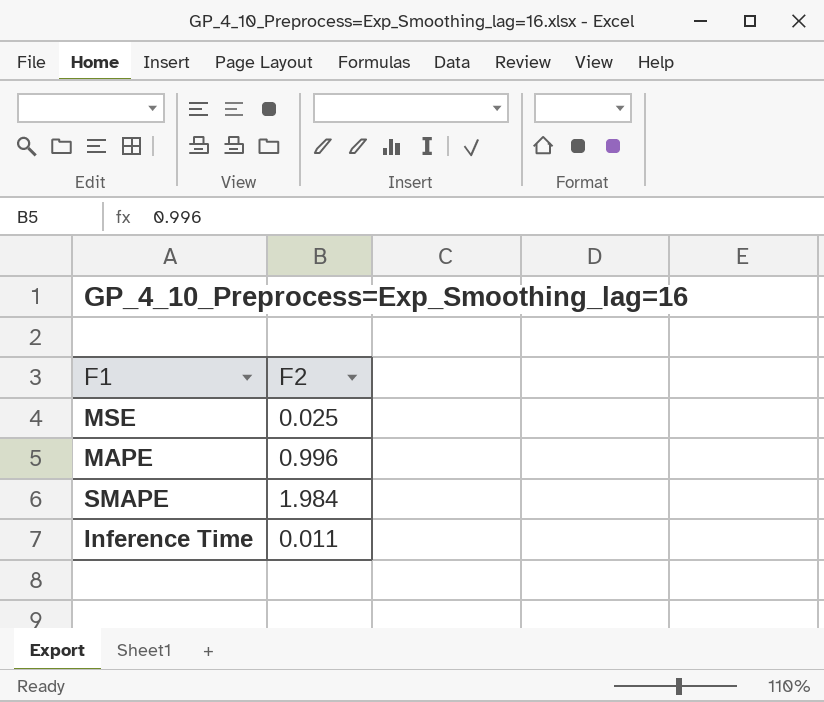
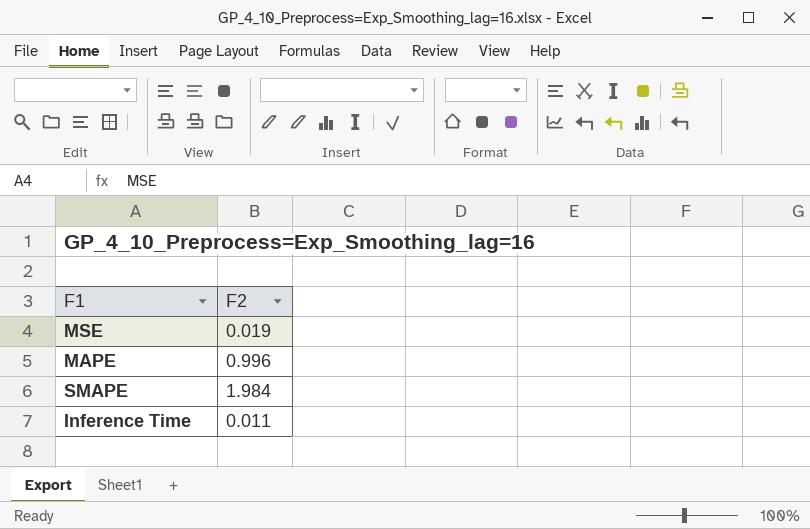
MSE | F2: 0.025 -> 0.019

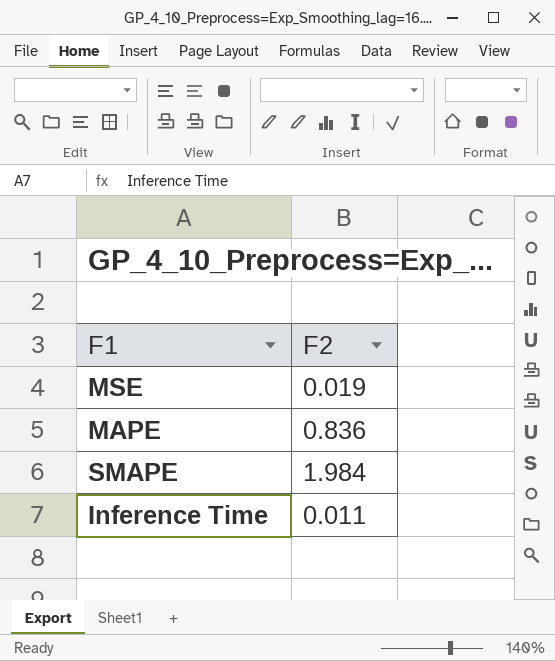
MAPE | F2: 0.996 -> 0.836

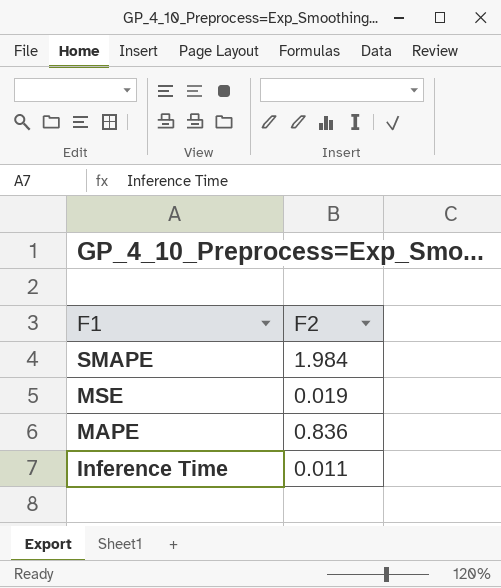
row order: none -> F1 descending

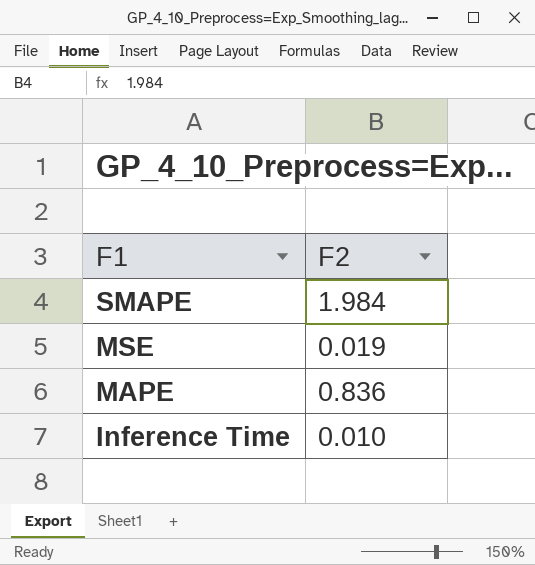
Inference Time | F2: 0.011 -> 0.010

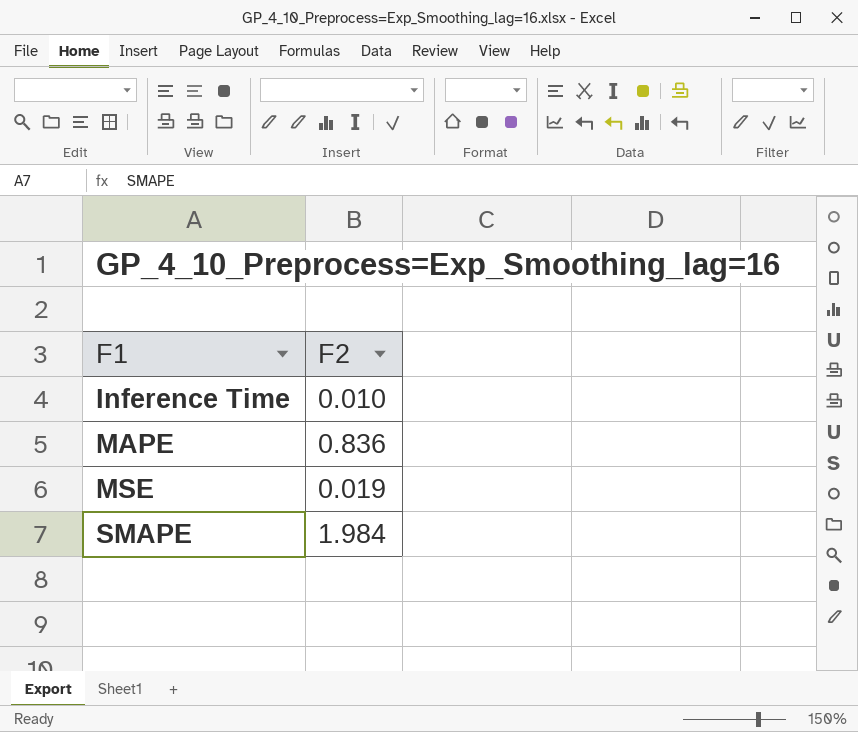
row order: F1 descending -> F1 ascending

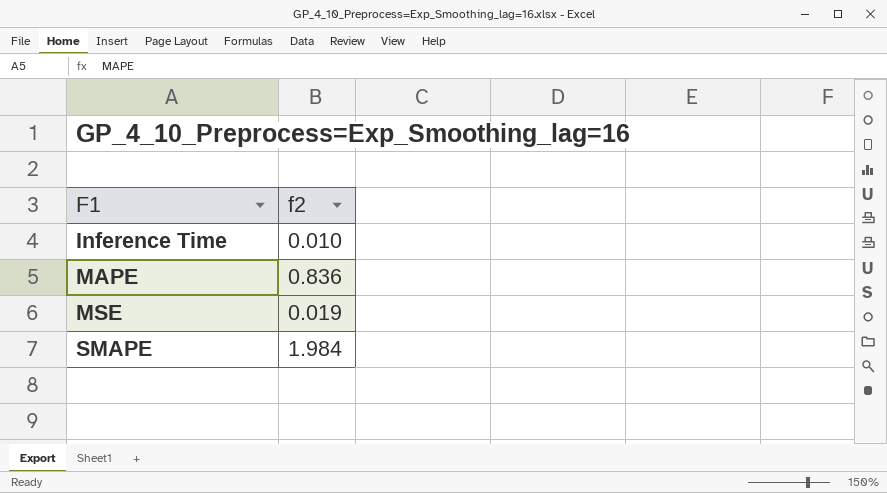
column name: F2 -> f2

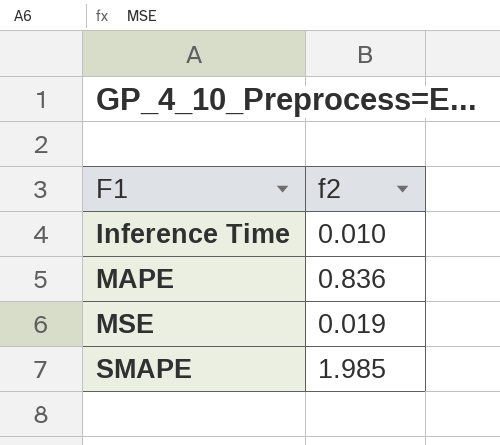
SMAPE | f2: 1.984 -> 1.985

